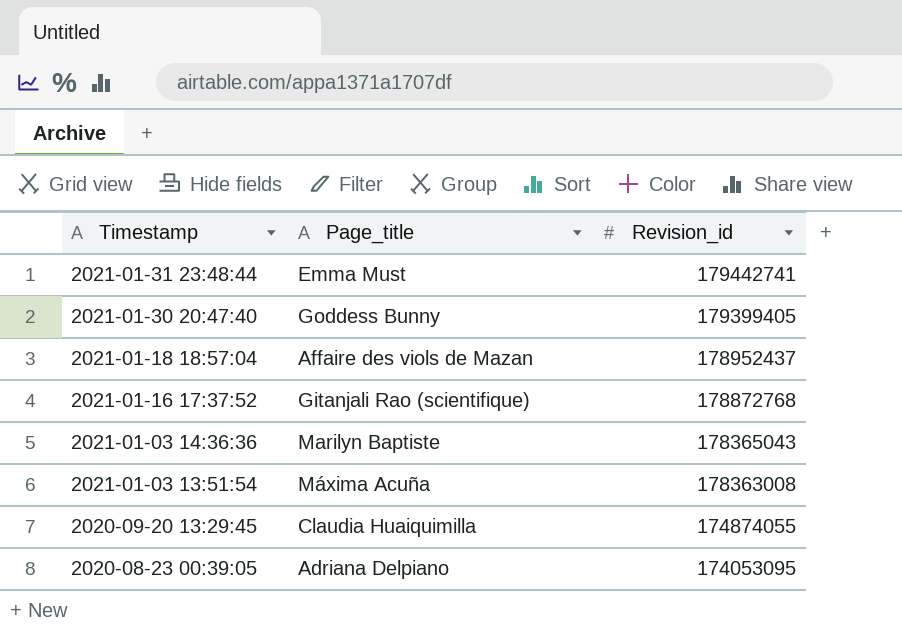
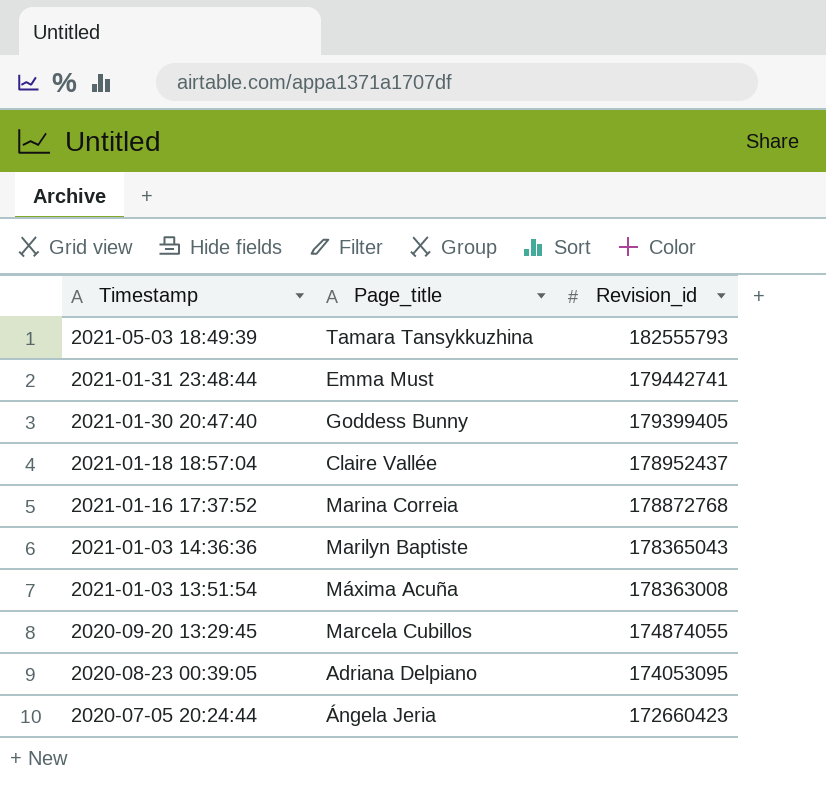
row 2021-05-03 18:49:39: none -> Tamara Tansykkuzhina | 182555793
2021-01-18 18:57:04 | Page_title: Affaire des viols de Mazan -> Claire Vallée
2021-01-16 17:37:52 | Page_title: Gitanjali Rao (scientifique) -> Marina Correia
2020-09-20 13:29:45 | Page_title: Claudia Huaiquimilla -> Marcela Cubillos
row 2020-07-05 20:24:44: none -> Ángela Jeria | 172660423

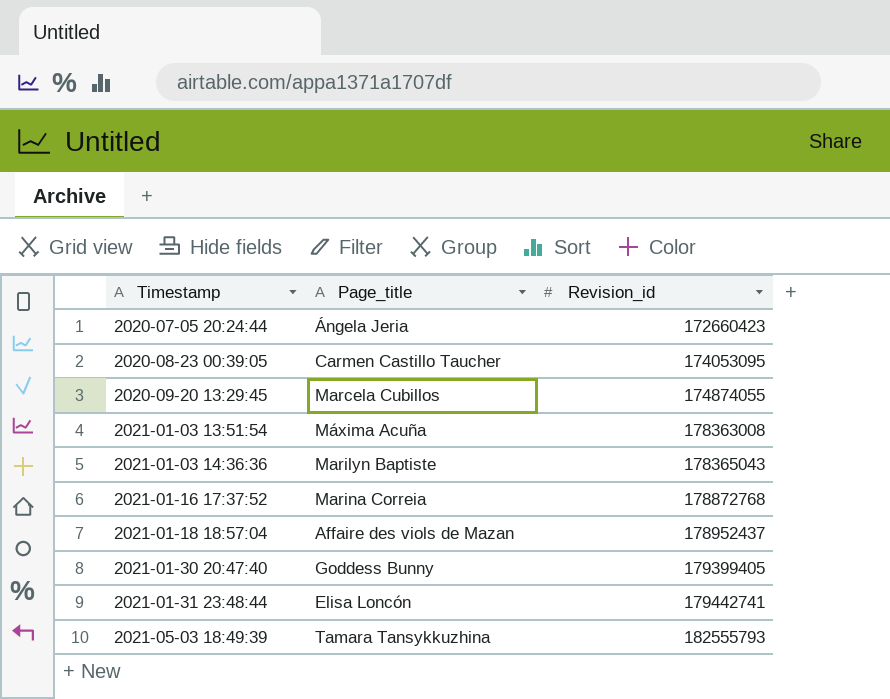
row order: Timestamp descending -> Timestamp ascending
2020-08-23 00:39:05 | Page_title: Adriana Delpiano -> Carmen Castillo Taucher
2021-01-18 18:57:04 | Page_title: Claire Vallée -> Affaire des viols de Mazan
2021-01-31 23:48:44 | Page_title: Emma Must -> Elisa Loncón

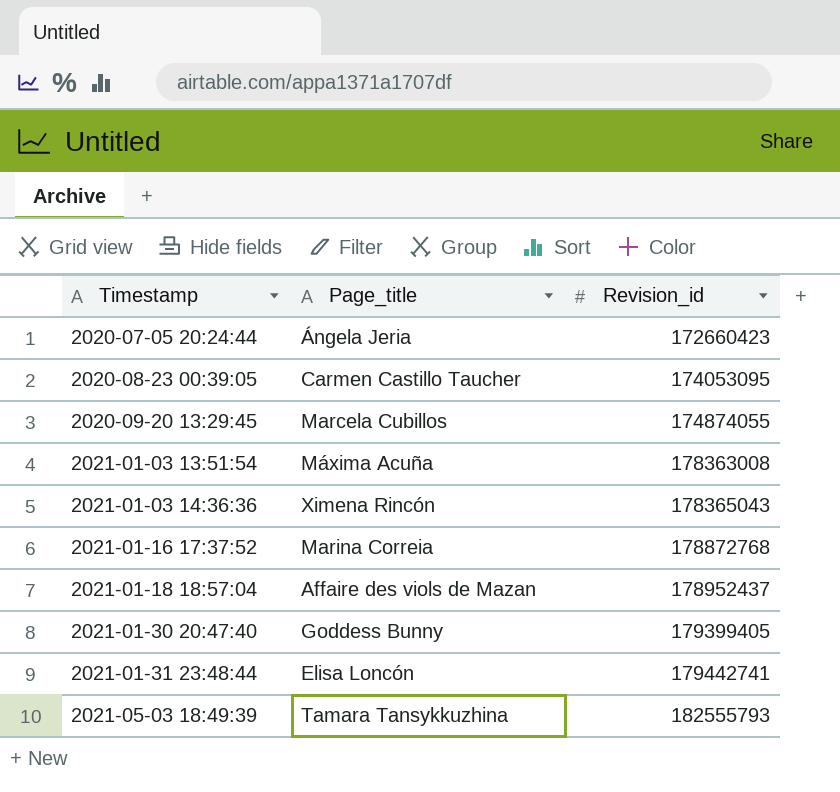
2021-01-03 14:36:36 | Page_title: Marilyn Baptiste -> Ximena Rincón

